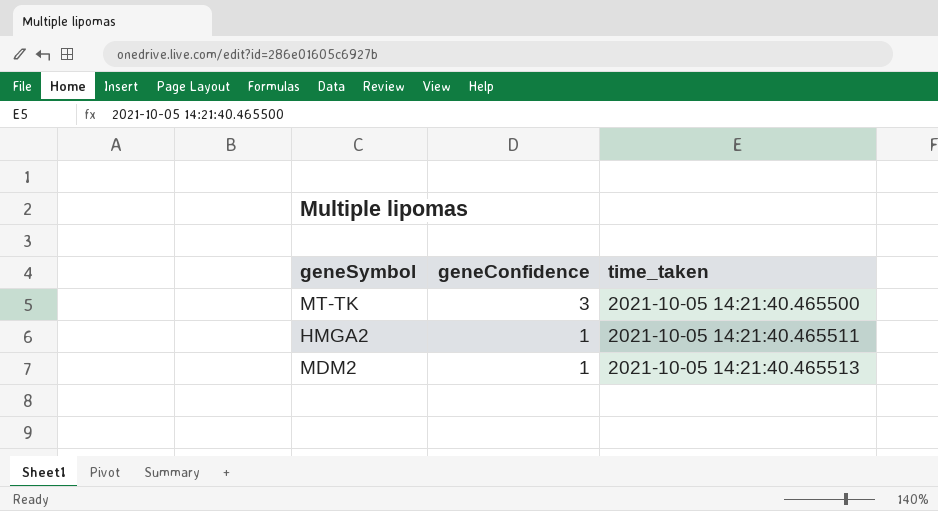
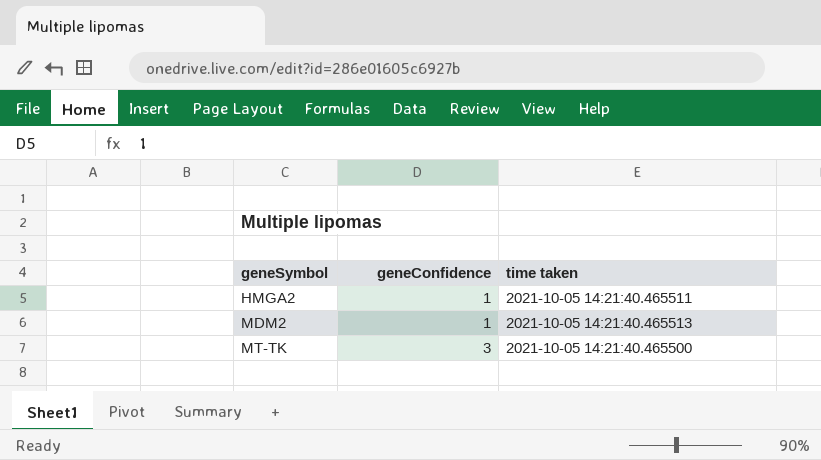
row order: geneConfidence descending -> geneSymbol ascending
column name: time_taken -> time taken

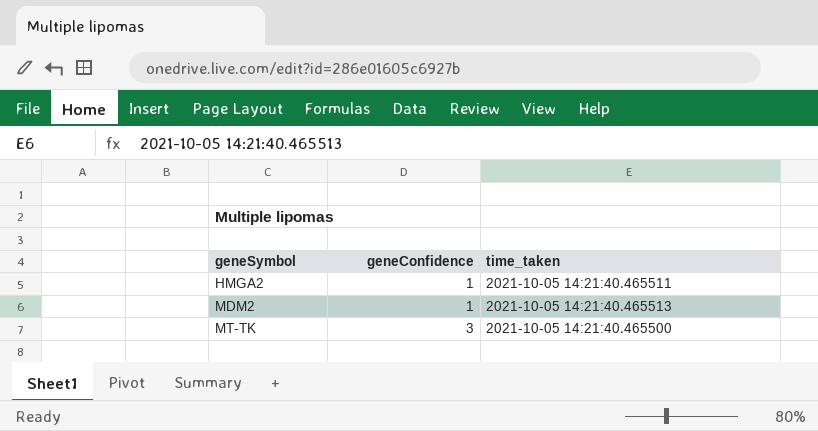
column name: time taken -> time_taken

